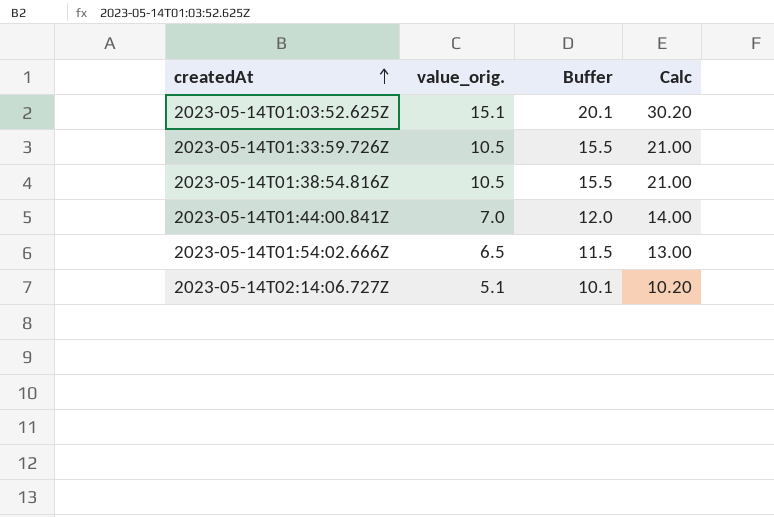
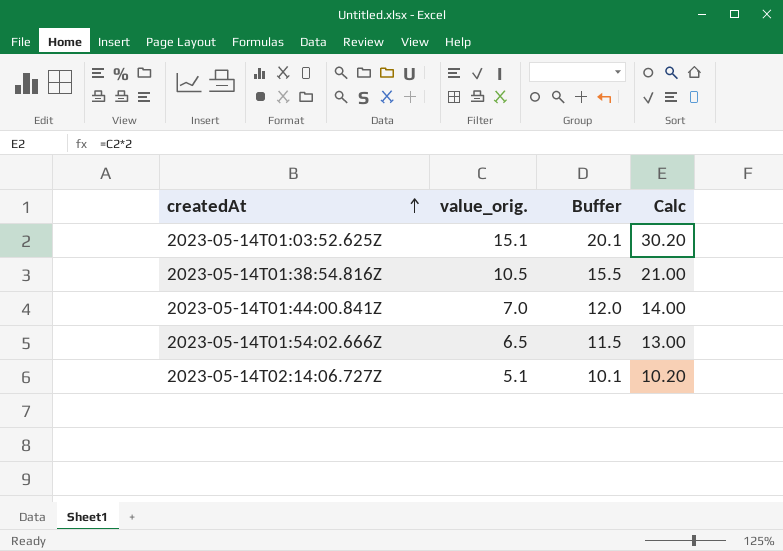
row 2023-05-14T01:33:59.726Z: 10.5 | 15.5 | 21.00 -> none

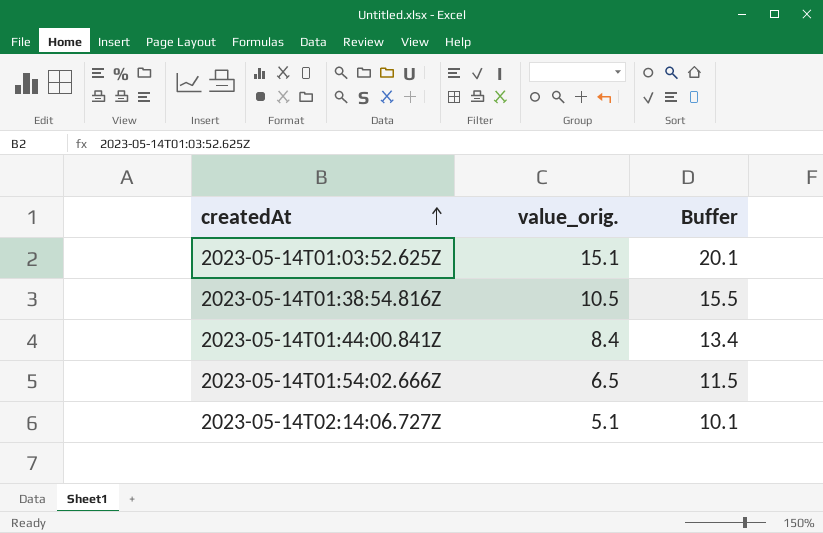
column Calc | formula: [value_orig.] * 2 -> none
2023-05-14T01:44:00.841Z | value_orig.: 7.0 -> 8.4
2023-05-14T01:44:00.841Z | Buffer: 12.0 -> 13.4

